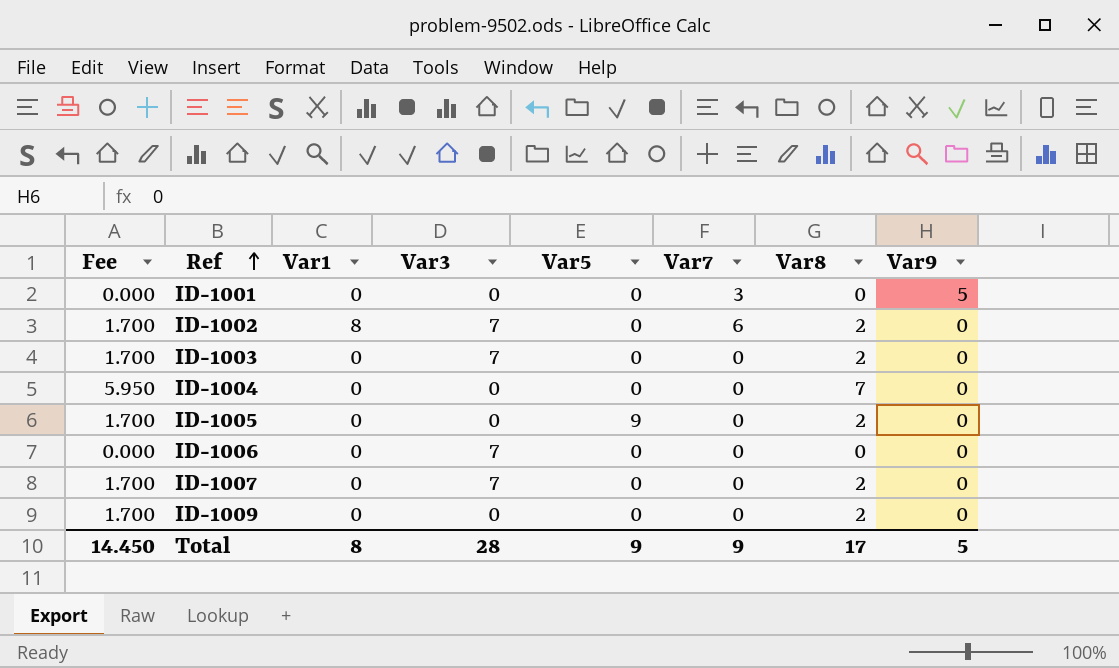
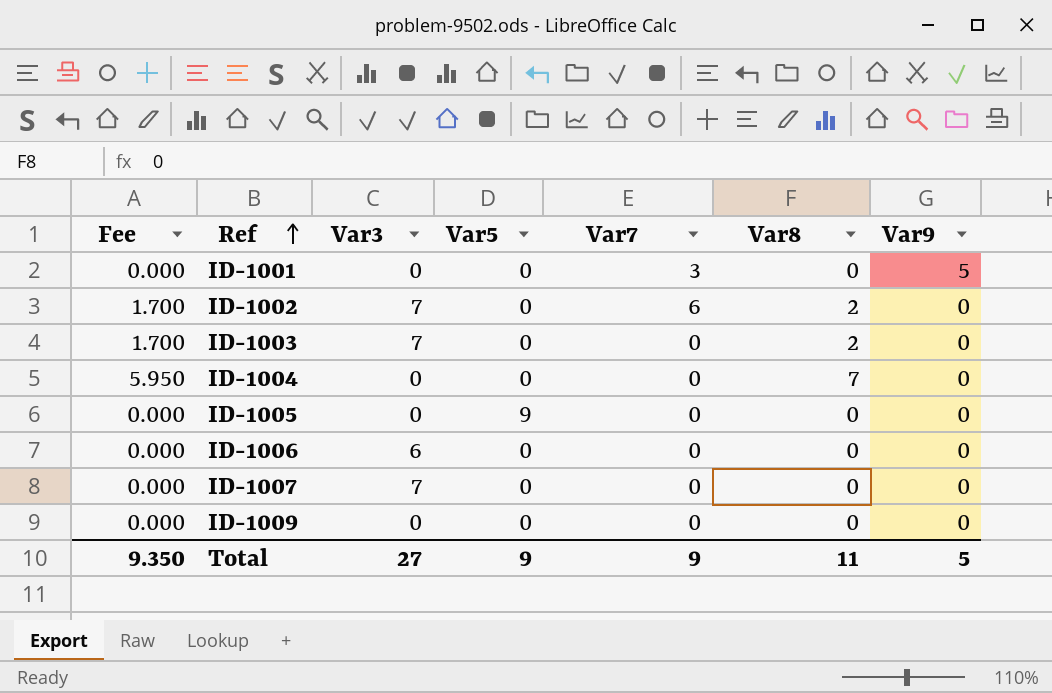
column Var1 | position: 3 -> none
ID-1005 | Fee: 1.700 -> 0.000
ID-1005 | Var8: 2 -> 0
ID-1006 | Var3: 7 -> 6
ID-1007 | Fee: 1.700 -> 0.000
ID-1007 | Var8: 2 -> 0
ID-1009 | Fee: 1.700 -> 0.000
ID-1009 | Var8: 2 -> 0
Total | Fee: 14.450 -> 9.350
Total | Var3: 28 -> 27
Total | Var8: 17 -> 11

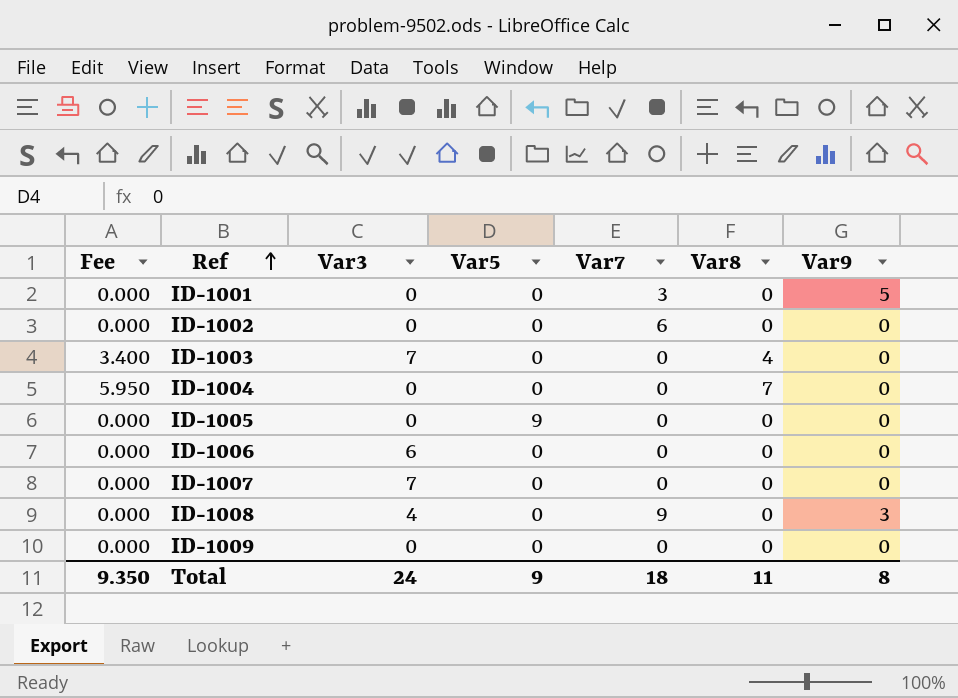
ID-1002 | Fee: 1.700 -> 0.000
ID-1002 | Var3: 7 -> 0
ID-1002 | Var8: 2 -> 0
ID-1003 | Fee: 1.700 -> 3.400
ID-1003 | Var8: 2 -> 4
row ID-1008: none -> 0.000 | 4 | 0 | 9 | 0 | 3
Total | Var3: 27 -> 24
Total | Var7: 9 -> 18
Total | Var9: 5 -> 8

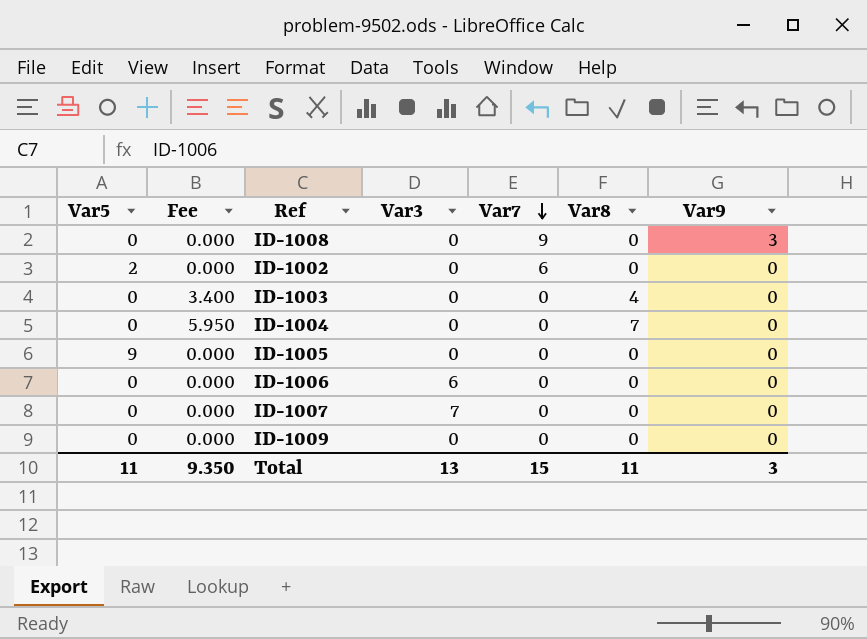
row order: Ref ascending -> Var7 descending
column Var5 | position: 4 -> 1
row ID-1001: 0.000 | 0 | 0 | 3 | 0 | 5 -> none
ID-1008 | Var3: 4 -> 0
ID-1002 | Var5: 0 -> 2
ID-1003 | Var3: 7 -> 0
Total | Var5: 9 -> 11
Total | Var3: 24 -> 13
Total | Var7: 18 -> 15
Total | Var9: 8 -> 3

